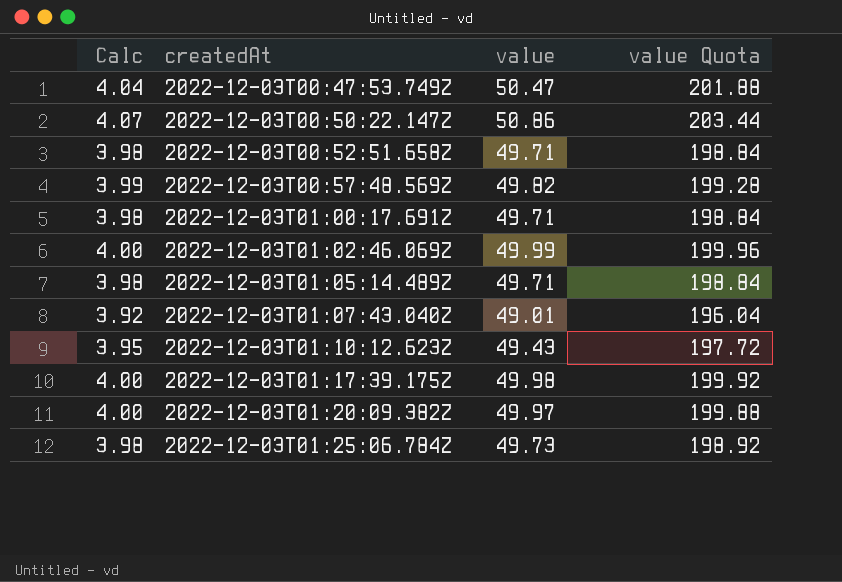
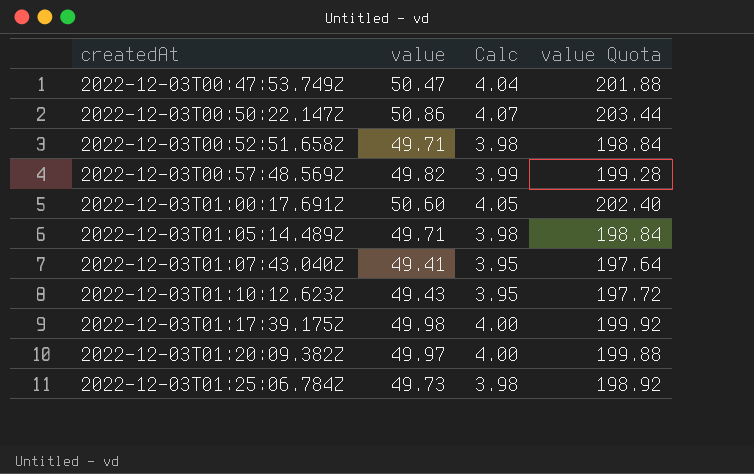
column Calc | position: 1 -> 3
row 2022-12-03T01:02:46.069Z: 4.00 | 49.99 | 199.96 -> none
2022-12-03T01:00:17.691Z | value: 49.71 -> 50.60
2022-12-03T01:00:17.691Z | Calc: 3.98 -> 4.05
2022-12-03T01:00:17.691Z | value Quota: 198.84 -> 202.40
2022-12-03T01:07:43.040Z | value: 49.01 -> 49.41
2022-12-03T01:07:43.040Z | Calc: 3.92 -> 3.95
2022-12-03T01:07:43.040Z | value Quota: 196.04 -> 197.64

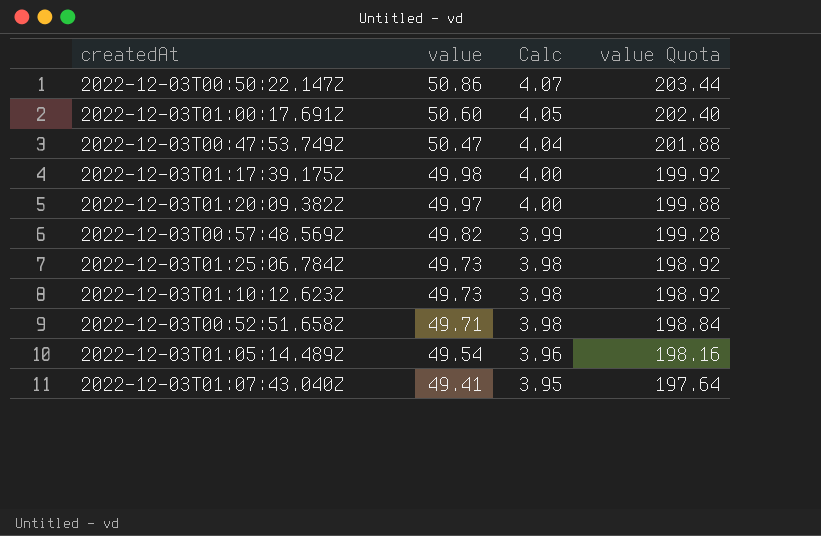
row order: createdAt ascending -> value descending
2022-12-03T01:10:12.623Z | value: 49.43 -> 49.73
2022-12-03T01:10:12.623Z | Calc: 3.95 -> 3.98
2022-12-03T01:10:12.623Z | value Quota: 197.72 -> 198.92
2022-12-03T01:05:14.489Z | value: 49.71 -> 49.54
2022-12-03T01:05:14.489Z | Calc: 3.98 -> 3.96
2022-12-03T01:05:14.489Z | value Quota: 198.84 -> 198.16

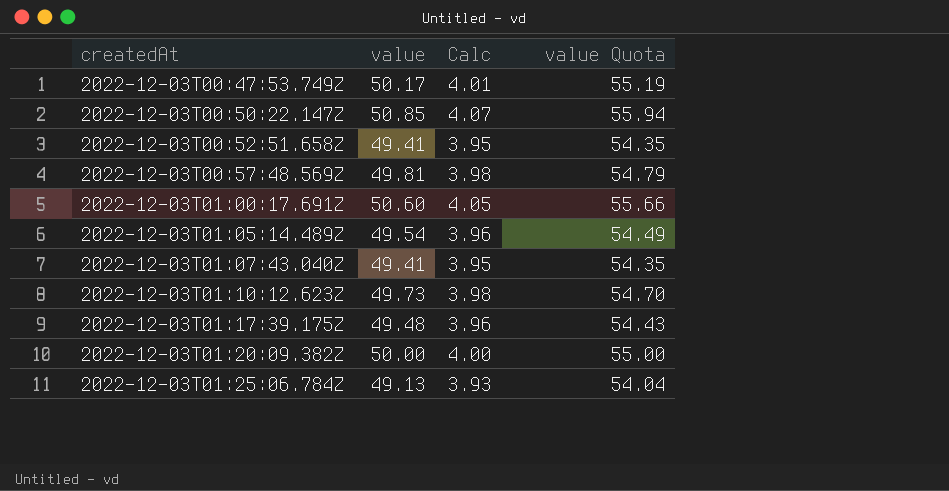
row order: value descending -> createdAt ascending
column value Quota | formula: [value] * 4 -> [value] * 1.1
2022-12-03T00:47:53.749Z | value: 50.47 -> 50.17
2022-12-03T00:47:53.749Z | Calc: 4.04 -> 4.01
2022-12-03T00:50:22.147Z | value: 50.86 -> 50.85
2022-12-03T00:52:51.658Z | value: 49.71 -> 49.41
2022-12-03T00:52:51.658Z | Calc: 3.98 -> 3.95
2022-12-03T00:57:48.569Z | value: 49.82 -> 49.81
2022-12-03T00:57:48.569Z | Calc: 3.99 -> 3.98
2022-12-03T01:17:39.175Z | value: 49.98 -> 49.48
2022-12-03T01:17:39.175Z | Calc: 4.00 -> 3.96
2022-12-03T01:20:09.382Z | value: 49.97 -> 50.00
2022-12-03T01:25:06.784Z | value: 49.73 -> 49.13
2022-12-03T01:25:06.784Z | Calc: 3.98 -> 3.93

